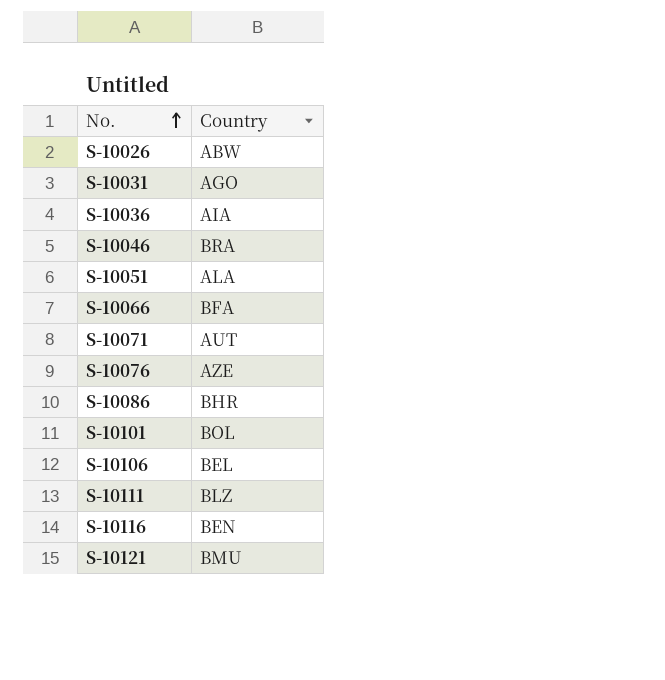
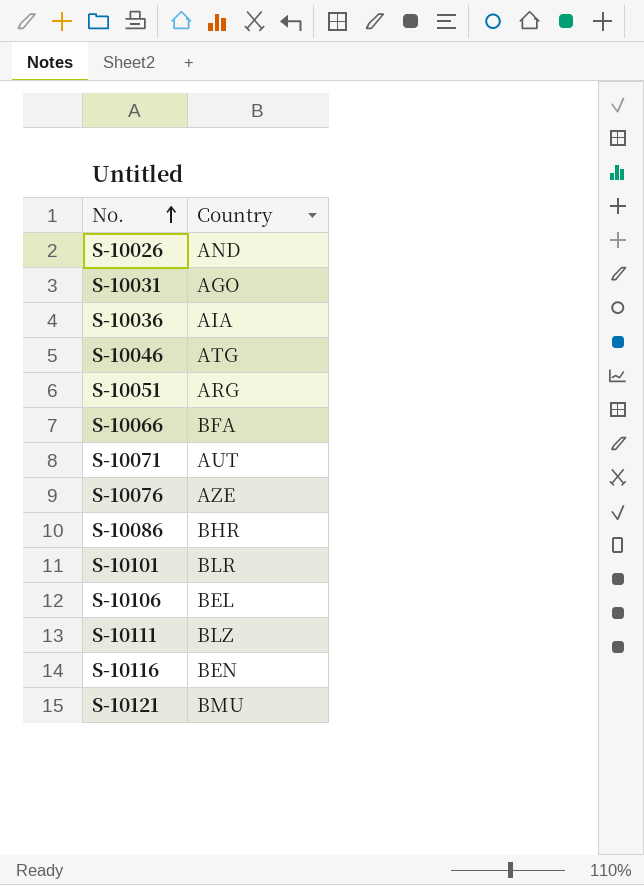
S-10026 | Country: ABW -> AND
S-10046 | Country: BRA -> ATG
S-10051 | Country: ALA -> ARG
S-10101 | Country: BOL -> BLR

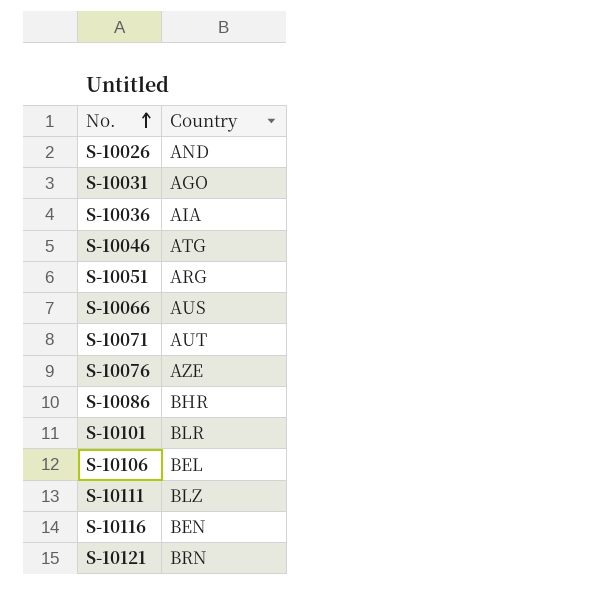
S-10066 | Country: BFA -> AUS
S-10121 | Country: BMU -> BRN

